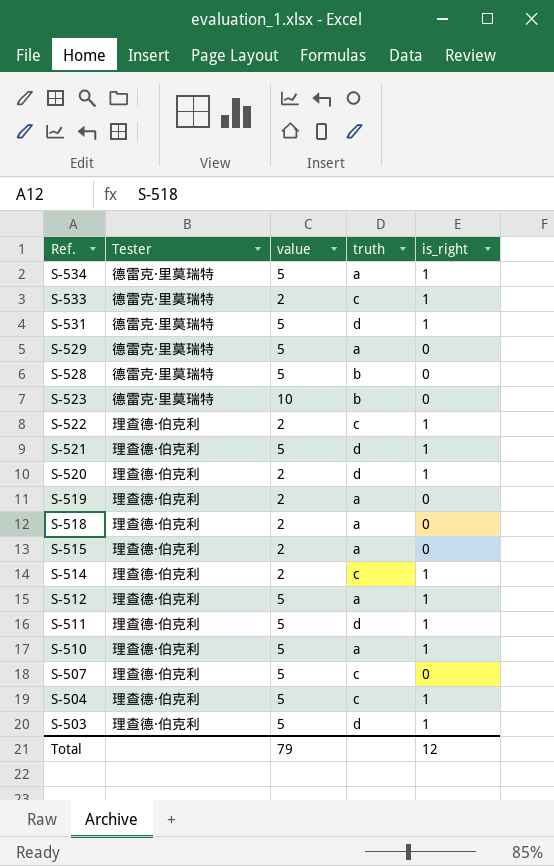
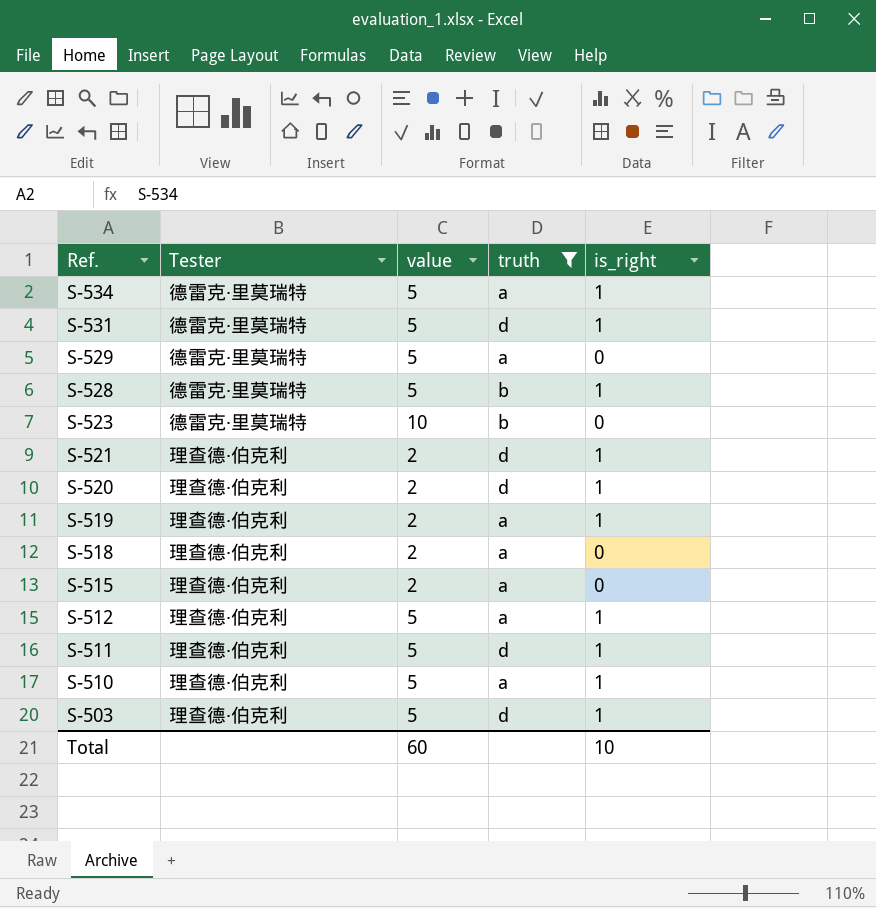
filter: none -> truth != c
S-528 | is_right: 0 -> 1
S-521 | value: 5 -> 2
S-519 | is_right: 0 -> 1
Total | value: 79 -> 60
Total | is_right: 12 -> 10

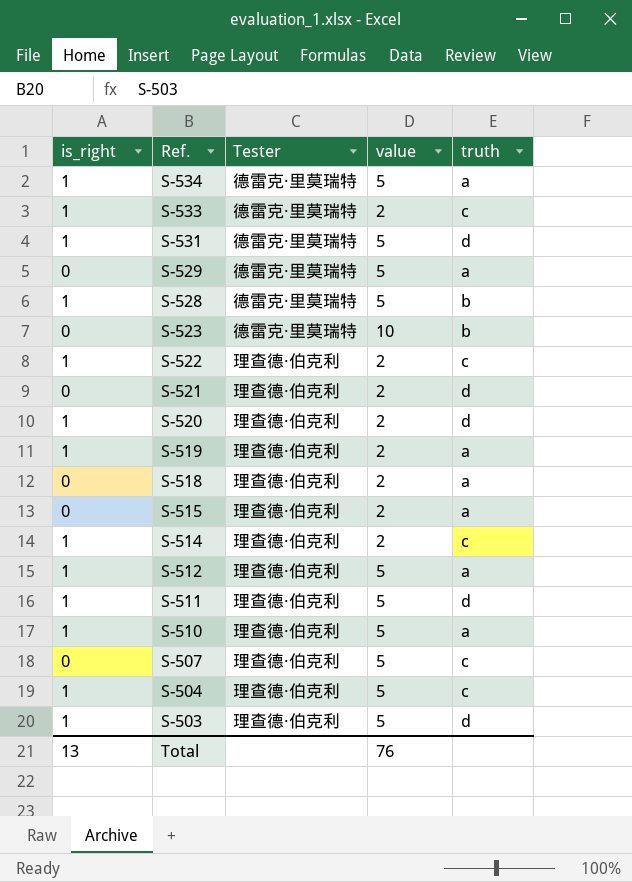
filter: truth != c -> none
column is_right | position: 5 -> 1
S-521 | is_right: 1 -> 0
Total | is_right: 10 -> 13
Total | value: 60 -> 76

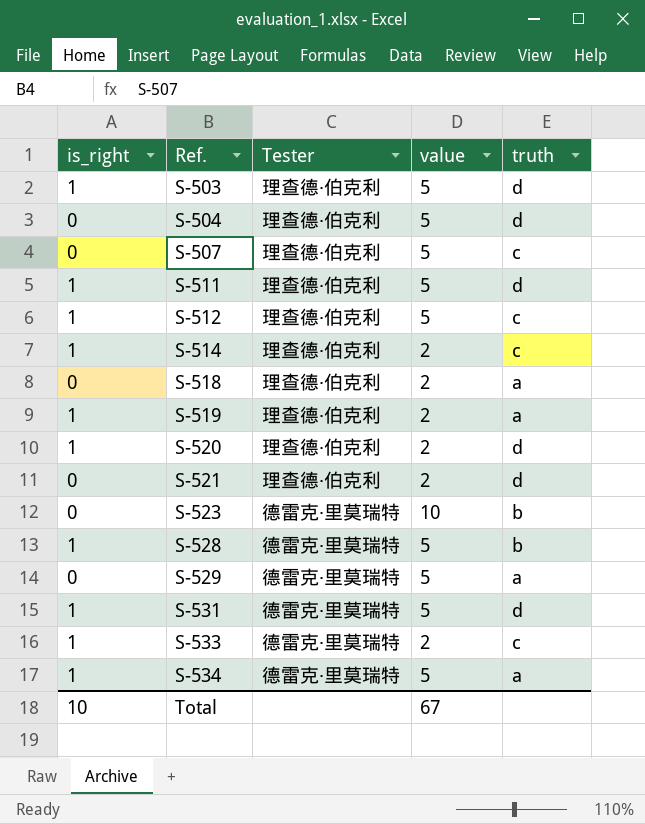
row order: Ref. descending -> Ref. ascending
row S-522: 1 | 理查德·伯克利 | 2 | c -> none
row S-515: 0 | 理查德·伯克利 | 2 | a -> none
row S-510: 1 | 理查德·伯克利 | 5 | a -> none
S-504 | is_right: 1 -> 0
S-504 | truth: c -> d
S-512 | truth: a -> c
Total | is_right: 13 -> 10
Total | value: 76 -> 67

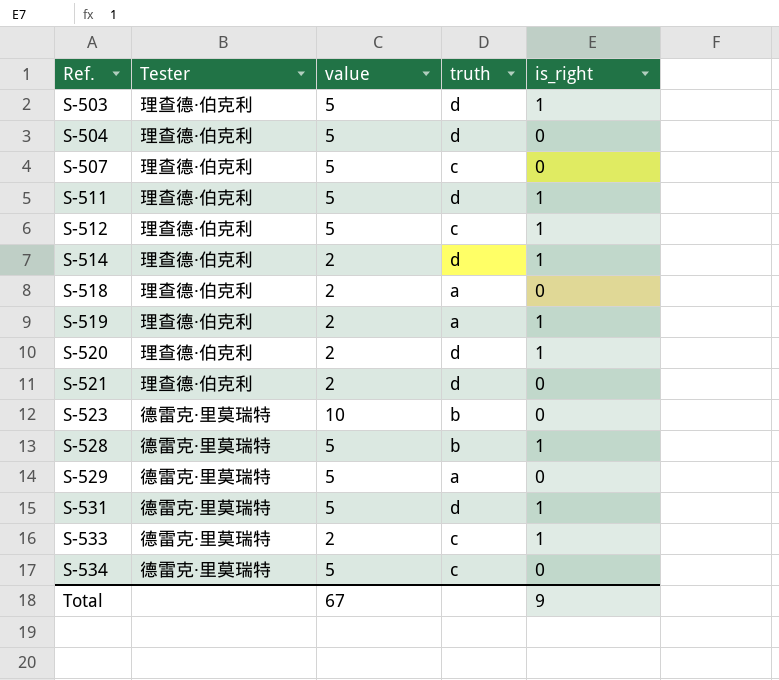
column is_right | position: 1 -> 5
S-514 | truth: c -> d
S-534 | truth: a -> c
S-534 | is_right: 1 -> 0
Total | is_right: 10 -> 9

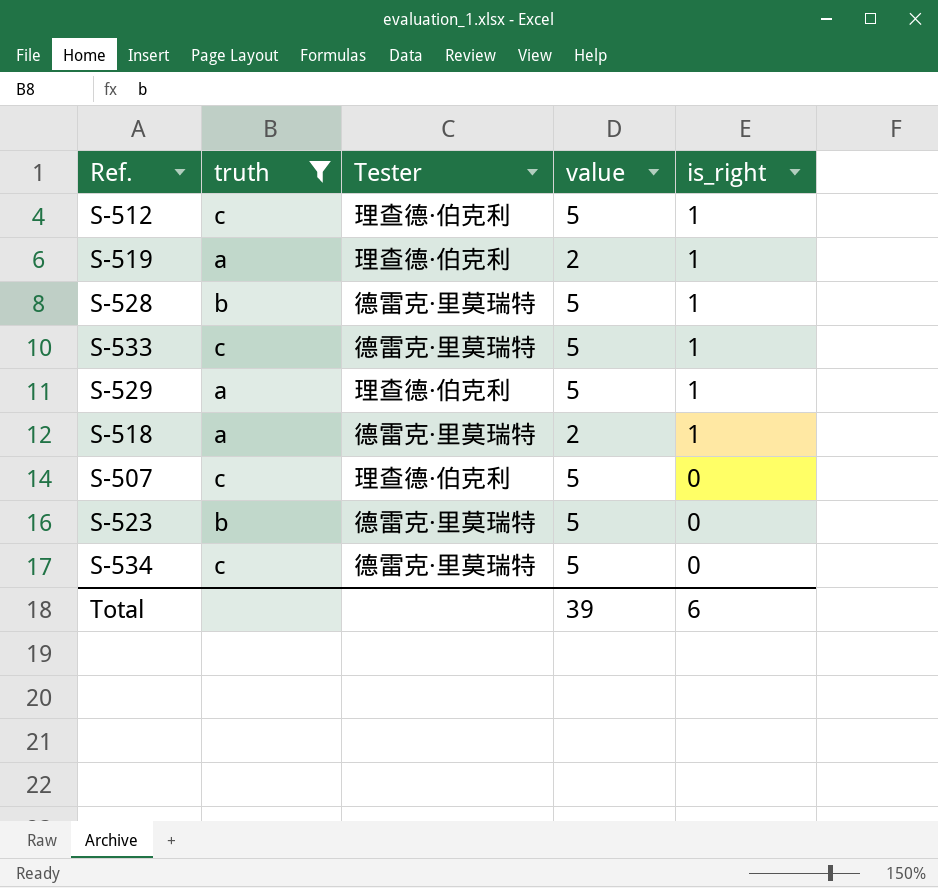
filter: none -> truth != d
row order: Ref. ascending -> is_right descending
column truth | position: 4 -> 2
S-533 | value: 2 -> 5
S-529 | Tester: 德雷克·里莫瑞特 -> 理查德·伯克利
S-529 | is_right: 0 -> 1
S-518 | Tester: 理查德·伯克利 -> 德雷克·里莫瑞特
S-518 | is_right: 0 -> 1
S-523 | value: 10 -> 5
Total | value: 67 -> 39
Total | is_right: 9 -> 6

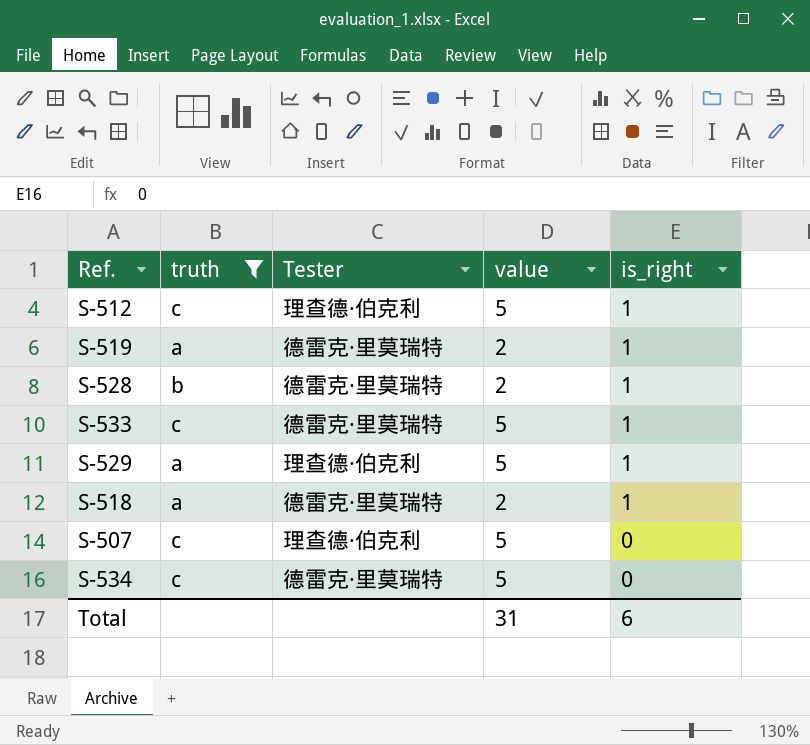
row S-523: b | 德雷克·里莫瑞特 | 5 | 0 -> none
S-519 | Tester: 理查德·伯克利 -> 德雷克·里莫瑞特
S-528 | value: 5 -> 2
Total | value: 39 -> 31

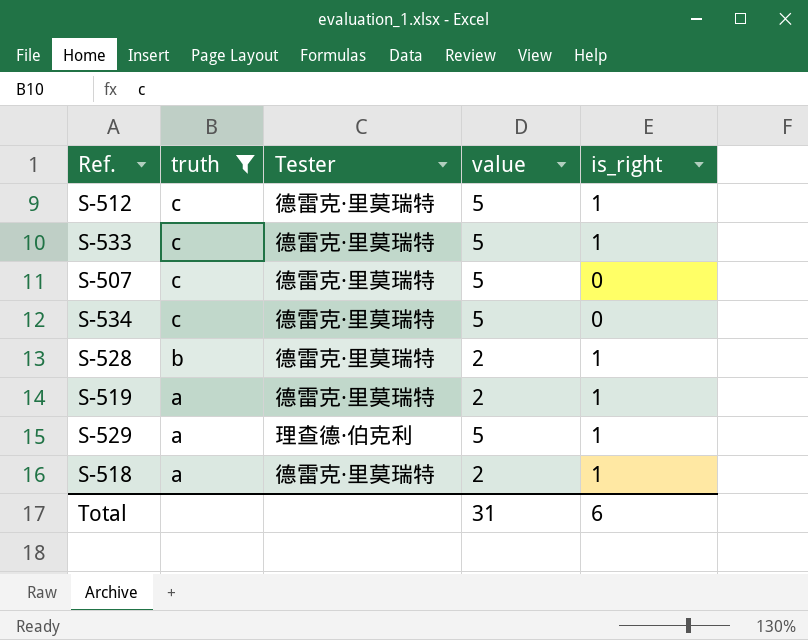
row order: is_right descending -> truth descending
S-512 | Tester: 理查德·伯克利 -> 德雷克·里莫瑞特
S-507 | Tester: 理查德·伯克利 -> 德雷克·里莫瑞特

